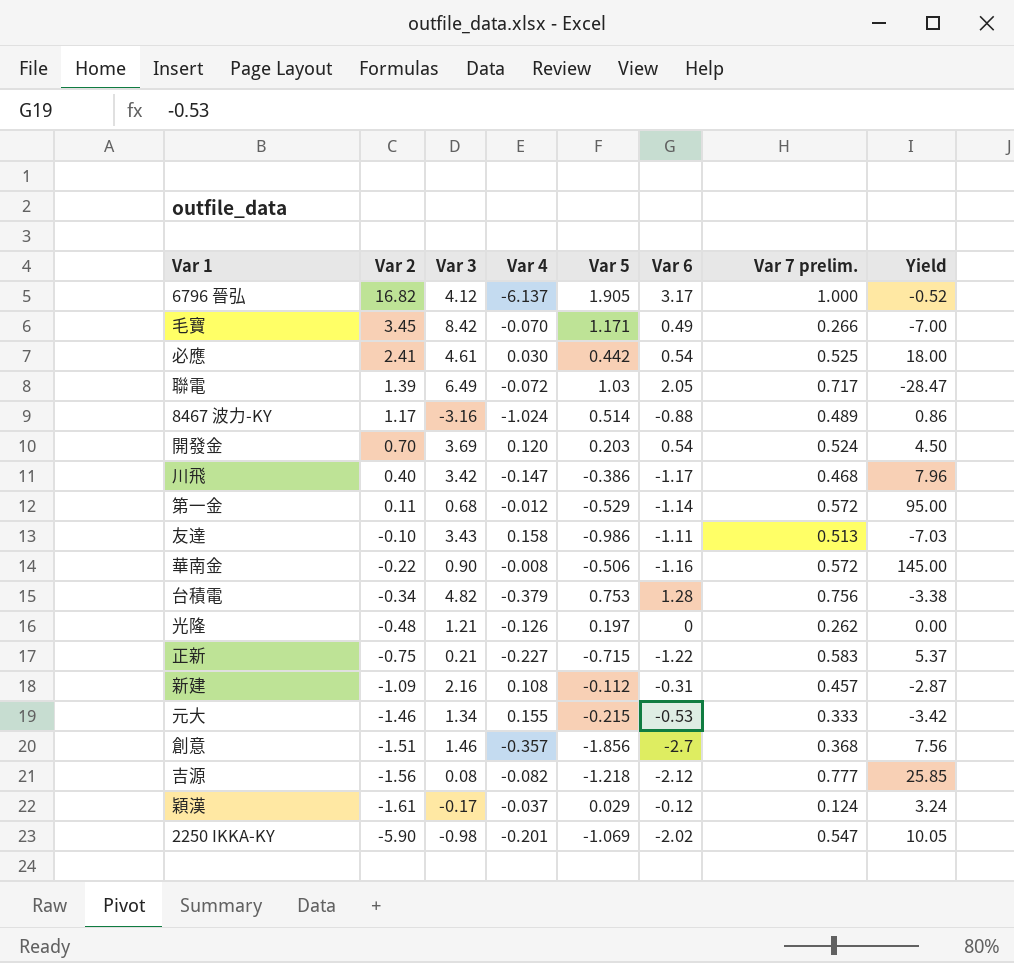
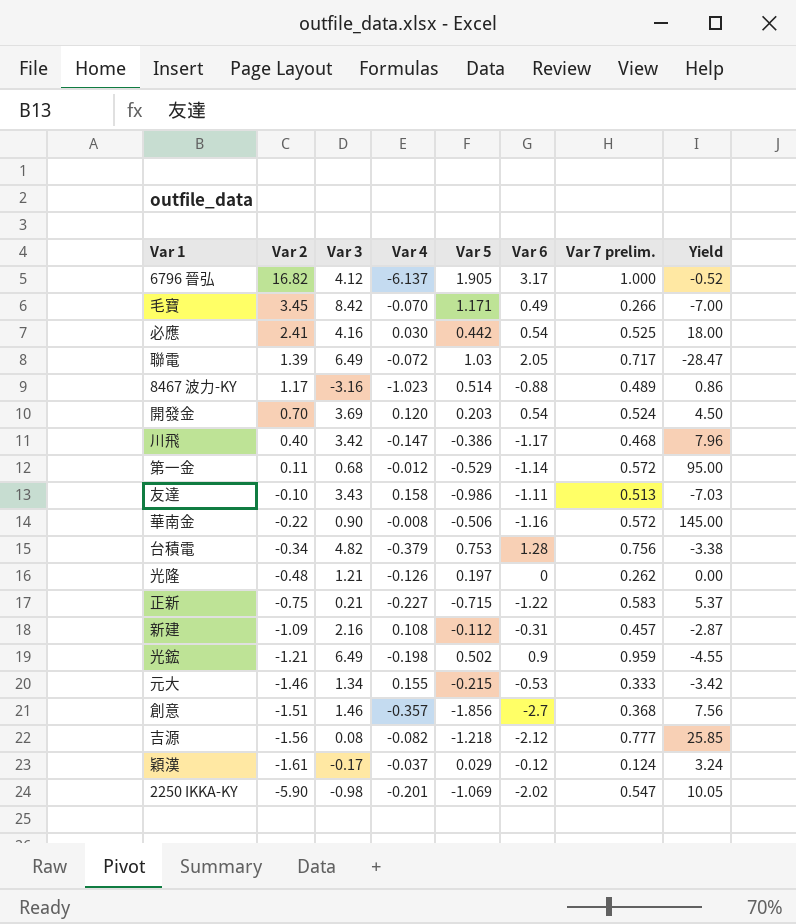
必應 | Var 3: 4.61 -> 4.16
8467 波力-KY | Var 4: -1.024 -> -1.023
row 光鋐: none -> -1.21 | 6.49 | -0.198 | 0.502 | 0.9 | 0.959 | -4.55

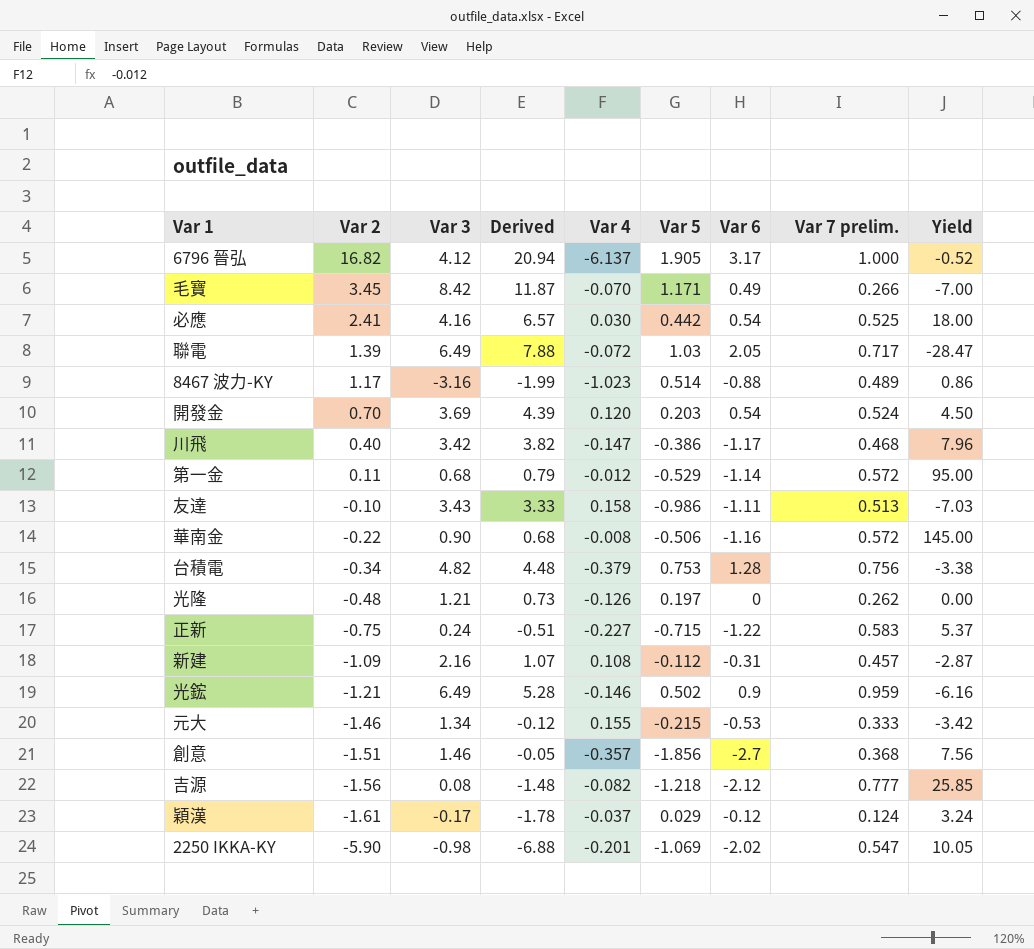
column Derived | formula: none -> [Var 2] + [Var 3]
正新 | Var 3: 0.21 -> 0.24
光鋐 | Var 4: -0.198 -> -0.146
光鋐 | Yield: -4.55 -> -6.16

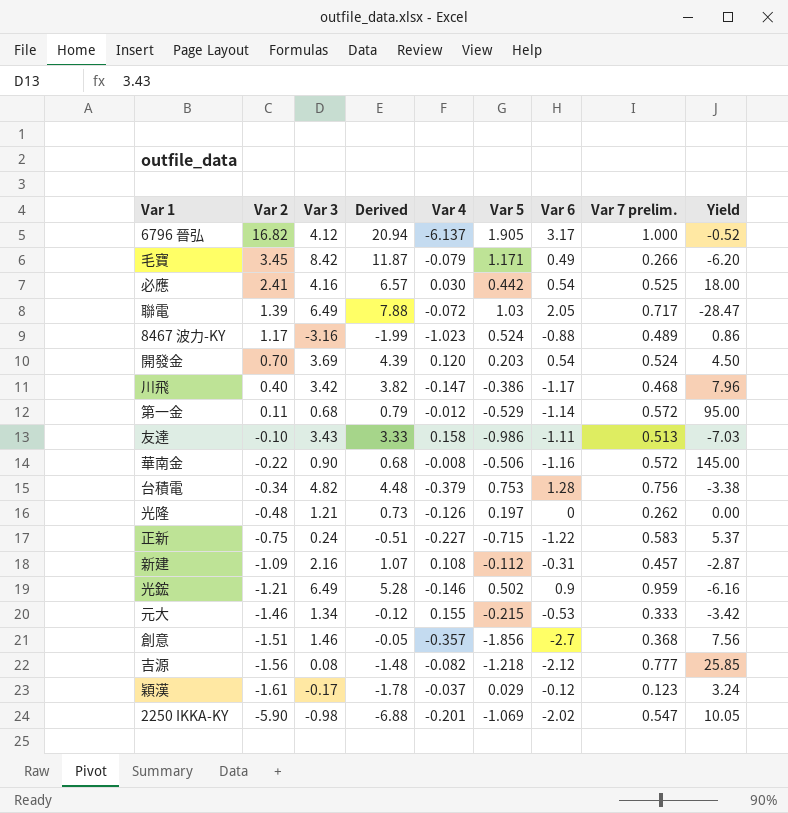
毛寶 | Var 4: -0.070 -> -0.079
毛寶 | Yield: -7.00 -> -6.20
8467 波力-KY | Var 5: 0.514 -> 0.524
穎漢 | Var 7 prelim.: 0.124 -> 0.123

